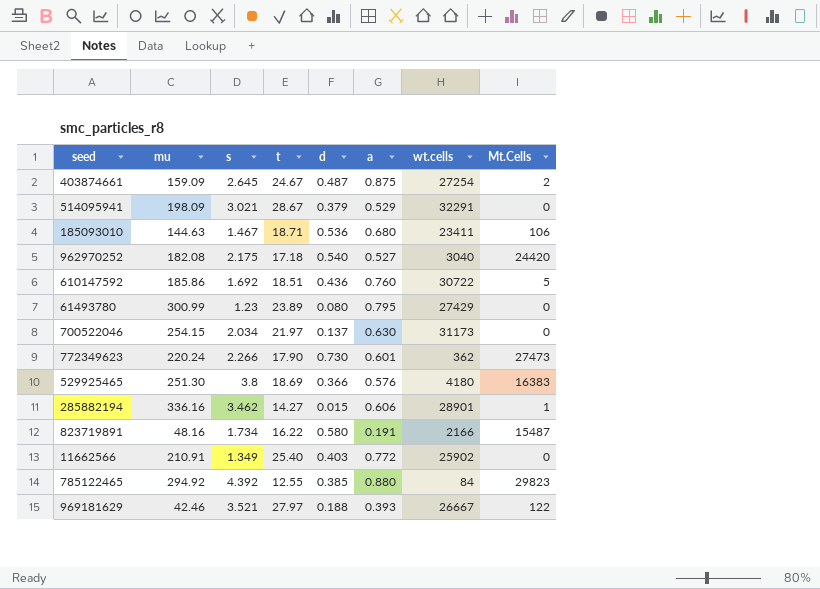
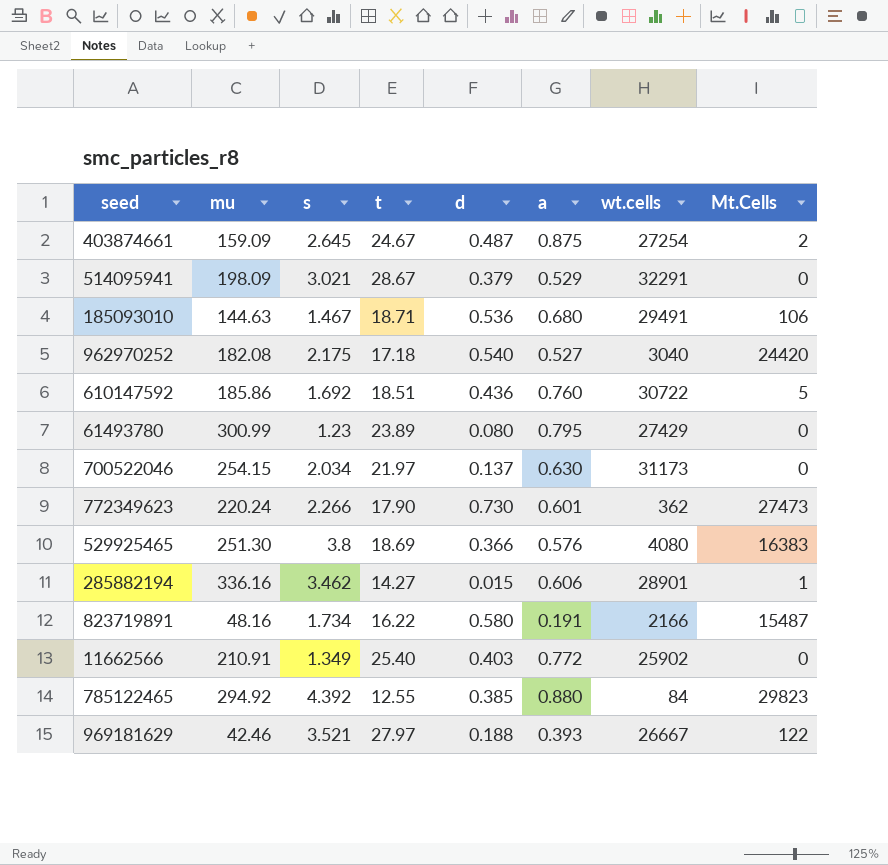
185093010 | wt.cells: 23411 -> 29491
529925465 | wt.cells: 4180 -> 4080

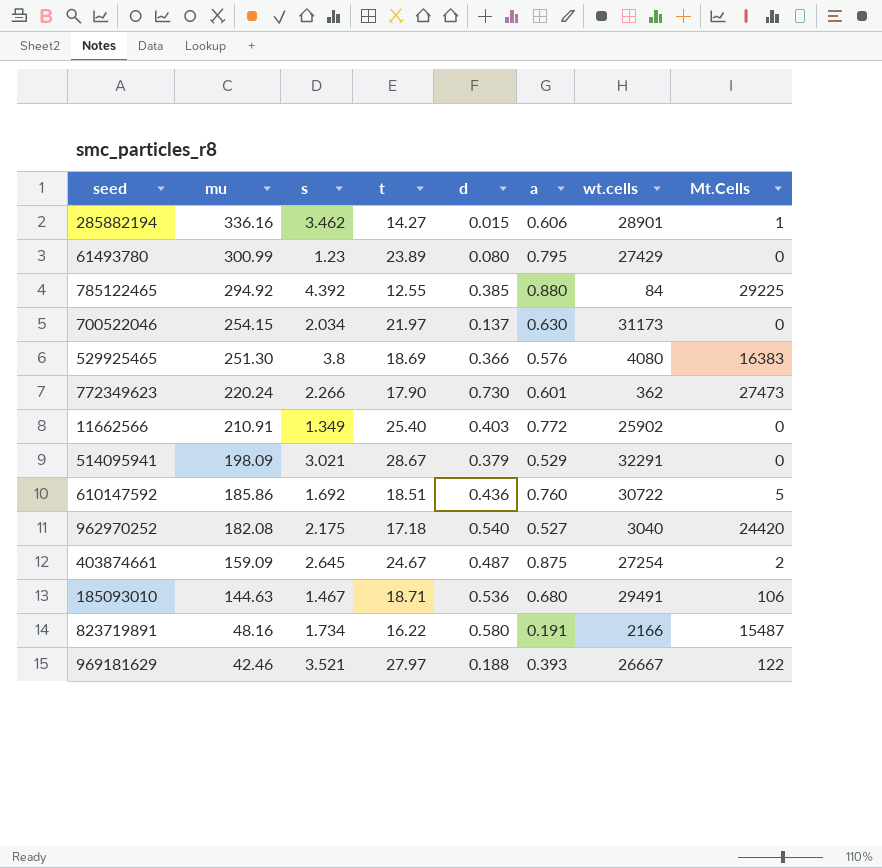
row order: none -> mu descending
785122465 | Mt.Cells: 29823 -> 29225

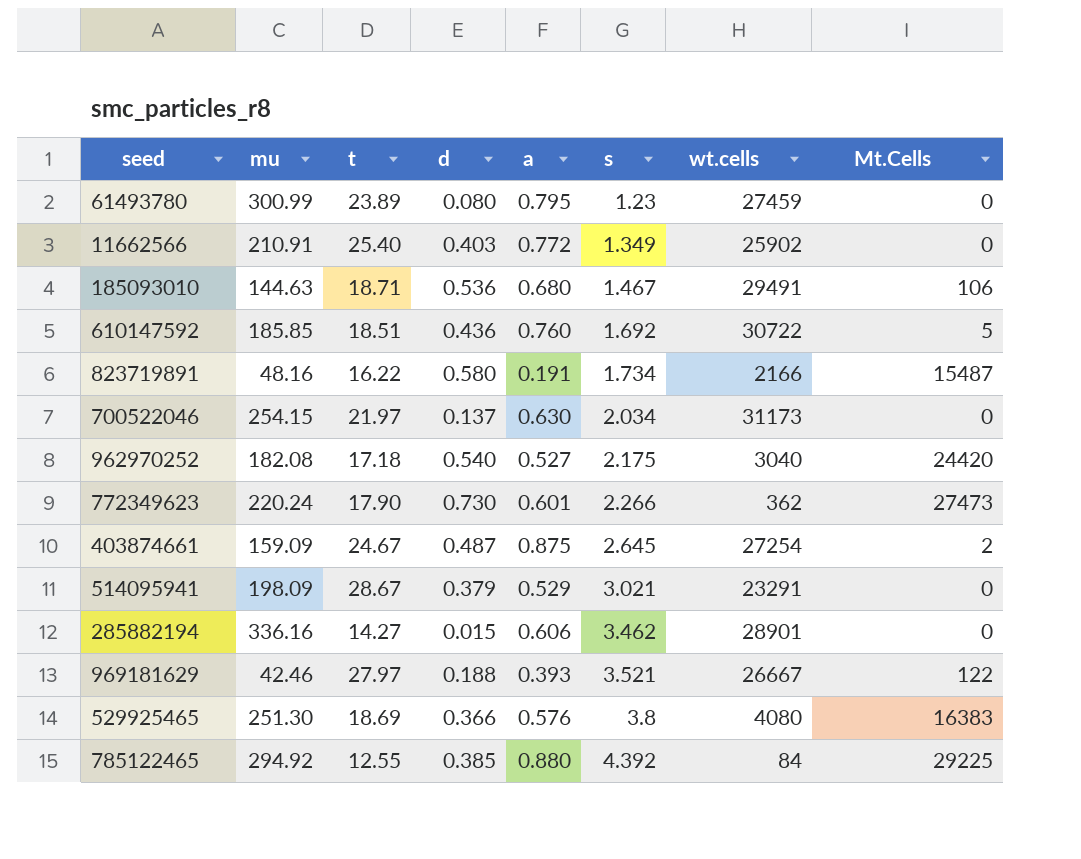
row order: mu descending -> s ascending
column s | position: 3 -> 6
61493780 | wt.cells: 27429 -> 27459
610147592 | mu: 185.86 -> 185.85
514095941 | wt.cells: 32291 -> 23291
285882194 | Mt.Cells: 1 -> 0

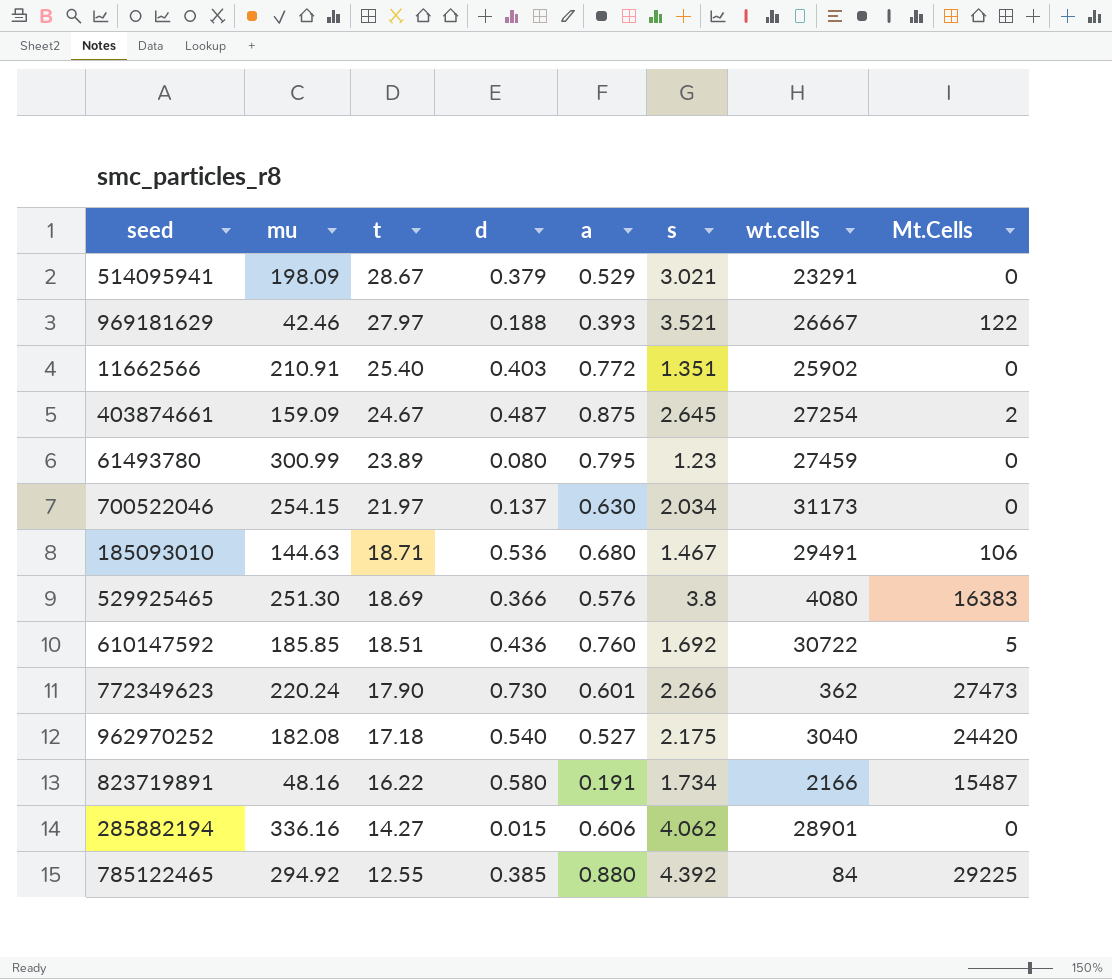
row order: s ascending -> t descending
11662566 | s: 1.349 -> 1.351
285882194 | s: 3.462 -> 4.062

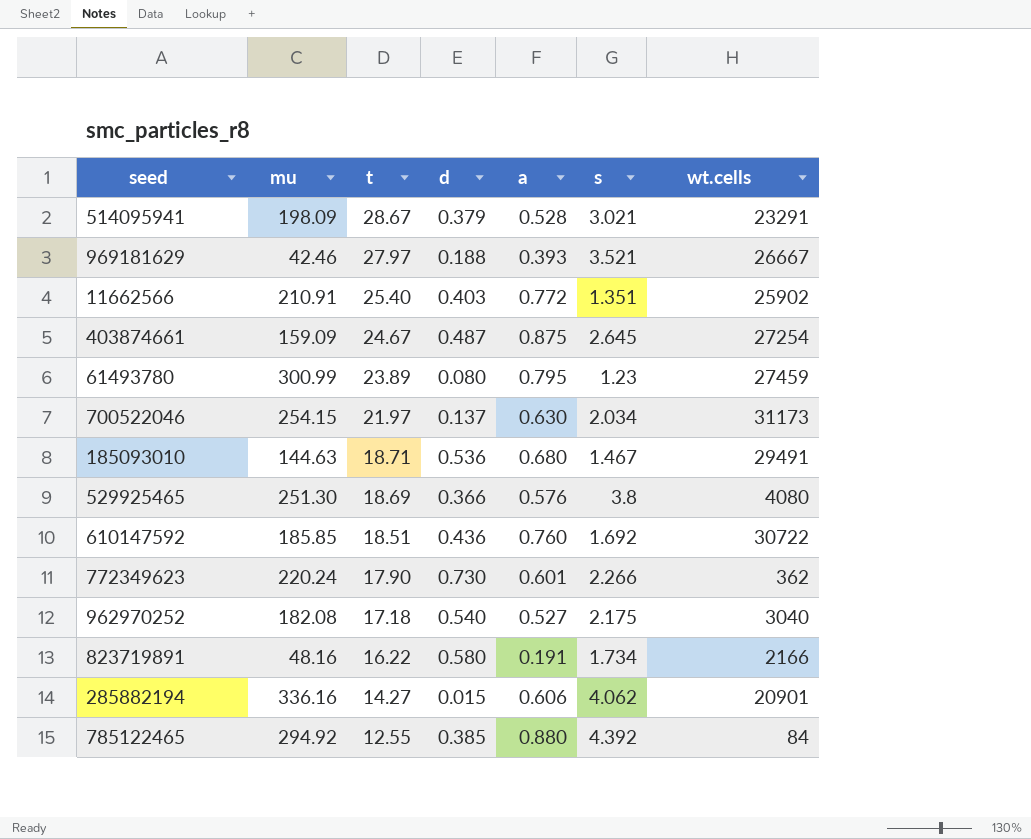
column Mt.Cells | position: 8 -> none
514095941 | a: 0.529 -> 0.528
285882194 | wt.cells: 28901 -> 20901

